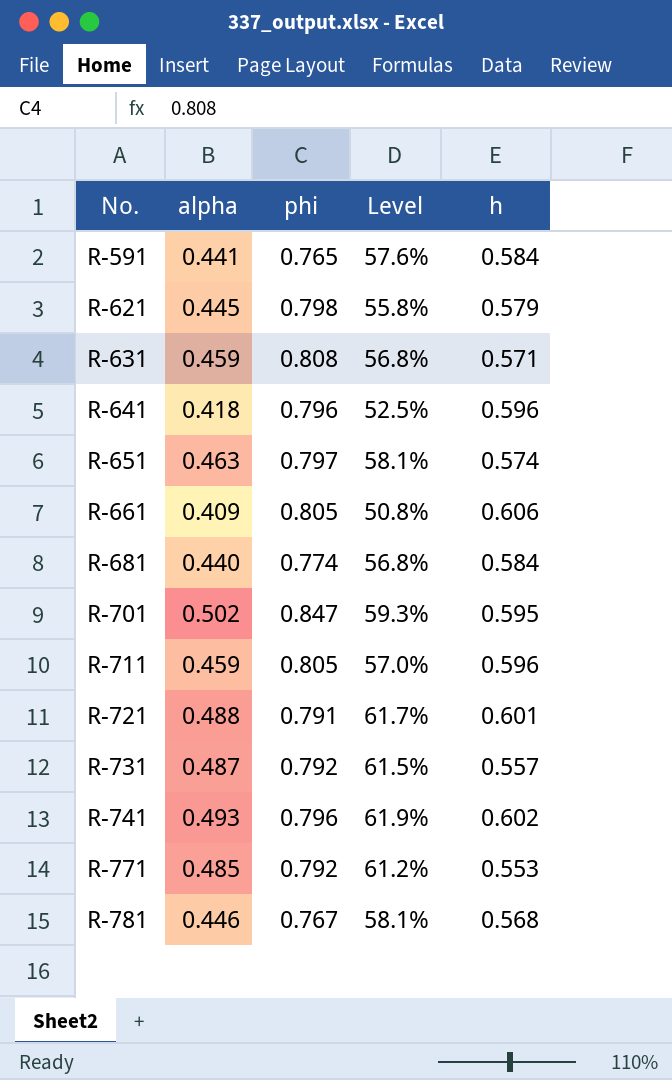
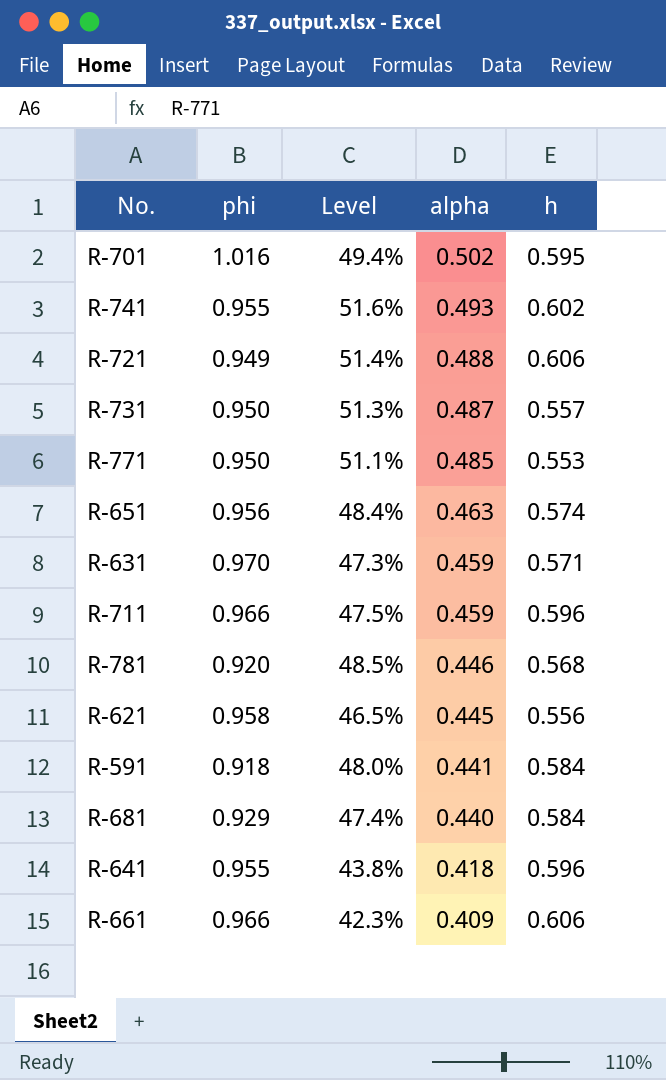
row order: No. ascending -> alpha descending
column alpha | position: 2 -> 4
R-701 | phi: 0.847 -> 1.016
R-701 | Level: 59.3% -> 49.4%
R-741 | phi: 0.796 -> 0.955
R-741 | Level: 61.9% -> 51.6%
R-721 | phi: 0.791 -> 0.949
R-721 | Level: 61.7% -> 51.4%
R-721 | h: 0.601 -> 0.606
R-731 | phi: 0.792 -> 0.950
R-731 | Level: 61.5% -> 51.3%
R-771 | phi: 0.792 -> 0.950
R-771 | Level: 61.2% -> 51.1%
R-651 | phi: 0.797 -> 0.956
R-651 | Level: 58.1% -> 48.4%
R-631 | phi: 0.808 -> 0.970
R-631 | Level: 56.8% -> 47.3%
R-711 | phi: 0.805 -> 0.966
R-711 | Level: 57.0% -> 47.5%
R-781 | phi: 0.767 -> 0.920
R-781 | Level: 58.1% -> 48.5%
R-621 | phi: 0.798 -> 0.958
R-621 | Level: 55.8% -> 46.5%
R-621 | h: 0.579 -> 0.556
R-591 | phi: 0.765 -> 0.918
R-591 | Level: 57.6% -> 48.0%
R-681 | phi: 0.774 -> 0.929
R-681 | Level: 56.8% -> 47.4%
R-641 | phi: 0.796 -> 0.955
R-641 | Level: 52.5% -> 43.8%
R-661 | phi: 0.805 -> 0.966
R-661 | Level: 50.8% -> 42.3%

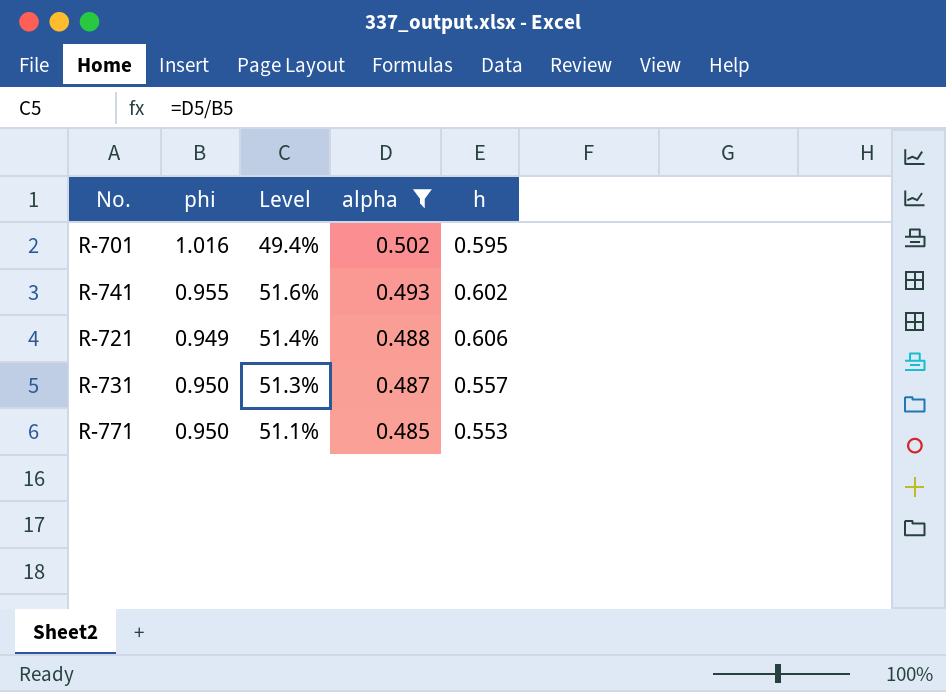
filter: none -> alpha >= 0.485

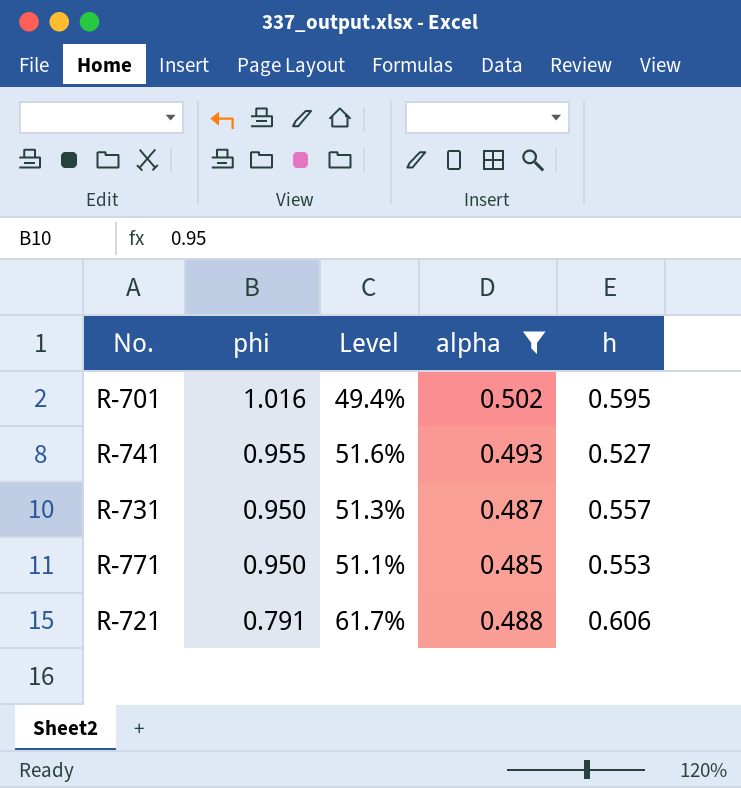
row order: alpha descending -> phi descending
R-741 | h: 0.602 -> 0.527
R-721 | phi: 0.949 -> 0.791
R-721 | Level: 51.4% -> 61.7%

